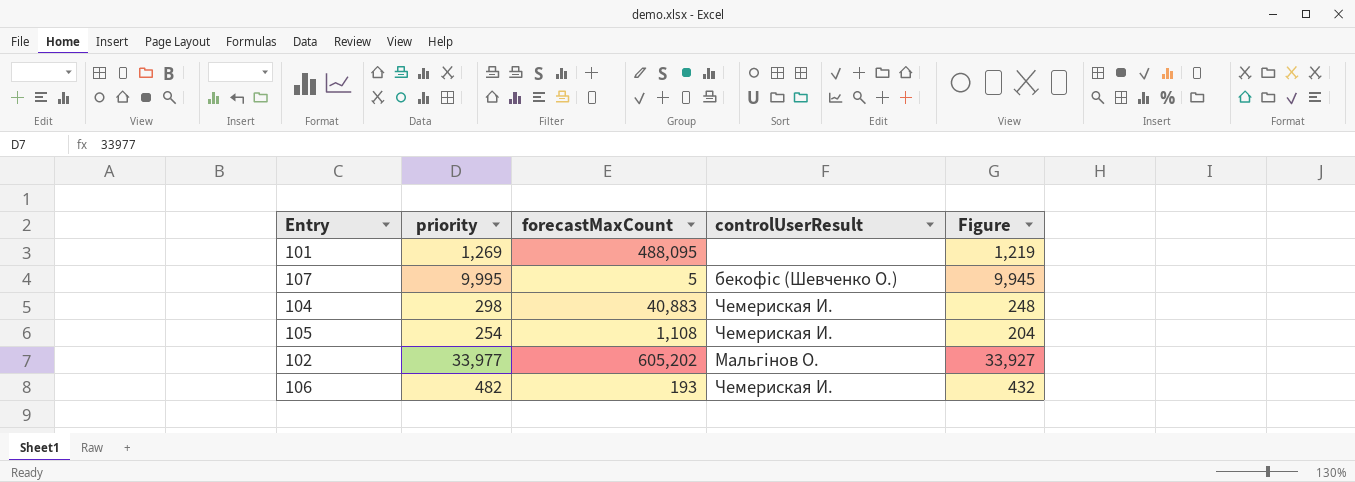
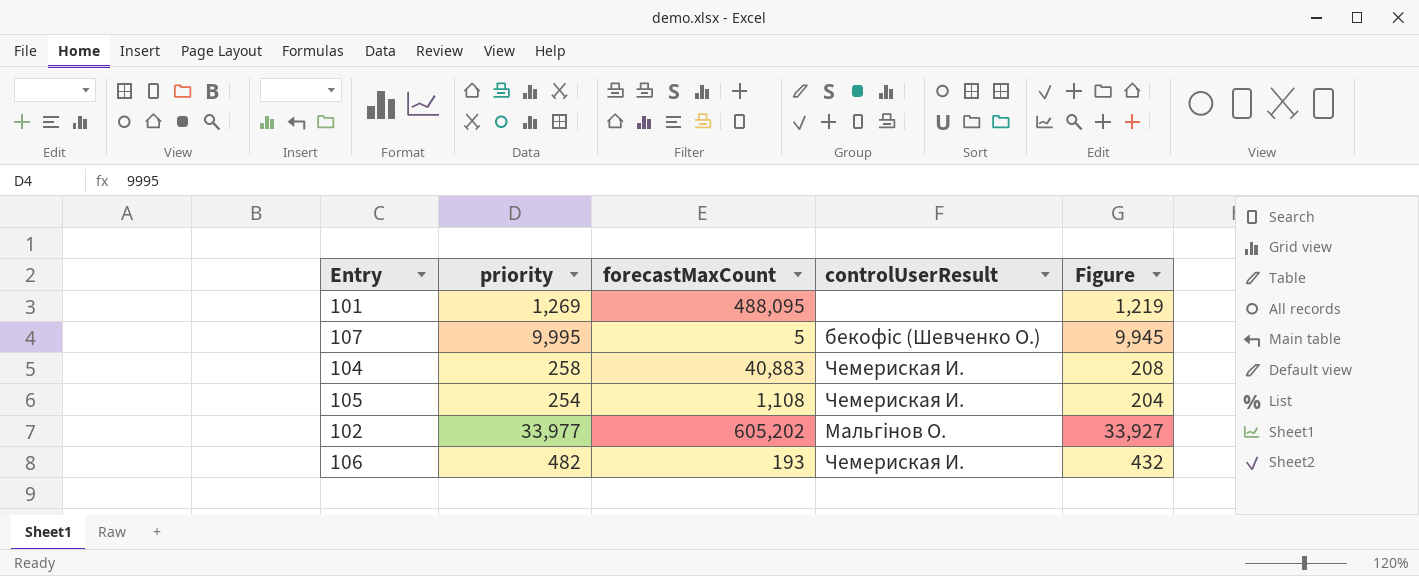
104 | priority: 298 -> 258
104 | Figure: 248 -> 208

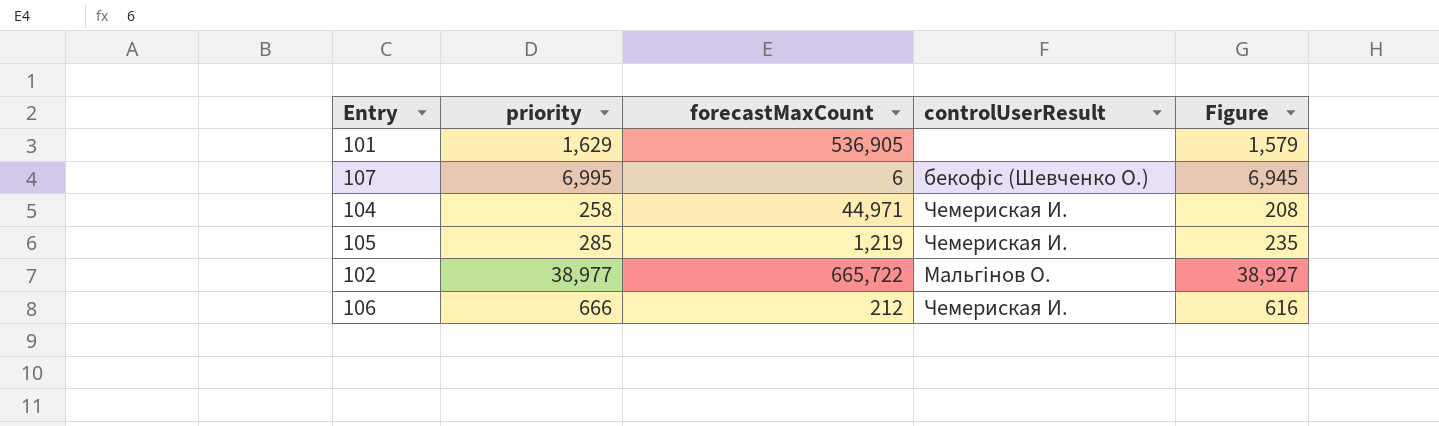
101 | priority: 1,269 -> 1,629
101 | forecastMaxCount: 488,095 -> 536,905
101 | Figure: 1,219 -> 1,579
107 | priority: 9,995 -> 6,995
107 | forecastMaxCount: 5 -> 6
107 | Figure: 9,945 -> 6,945
104 | forecastMaxCount: 40,883 -> 44,971
105 | priority: 254 -> 285
105 | forecastMaxCount: 1,108 -> 1,219
105 | Figure: 204 -> 235
102 | priority: 33,977 -> 38,977
102 | forecastMaxCount: 605,202 -> 665,722
102 | Figure: 33,927 -> 38,927
106 | priority: 482 -> 666
106 | forecastMaxCount: 193 -> 212
106 | Figure: 432 -> 616

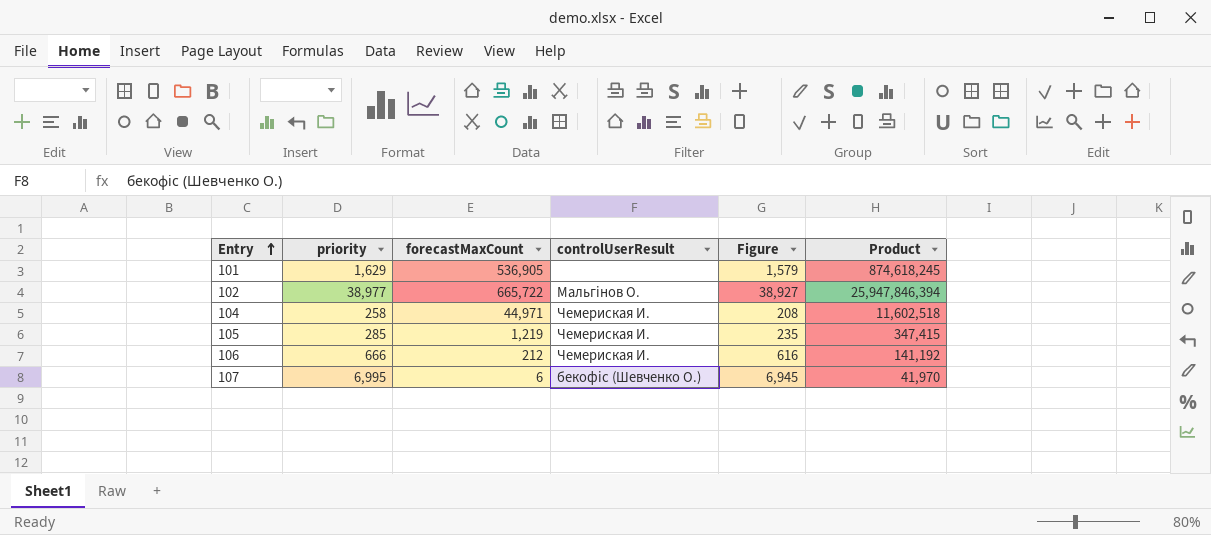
row order: none -> Entry ascending
column Product | formula: none -> [priority] * [forecastMaxCount]

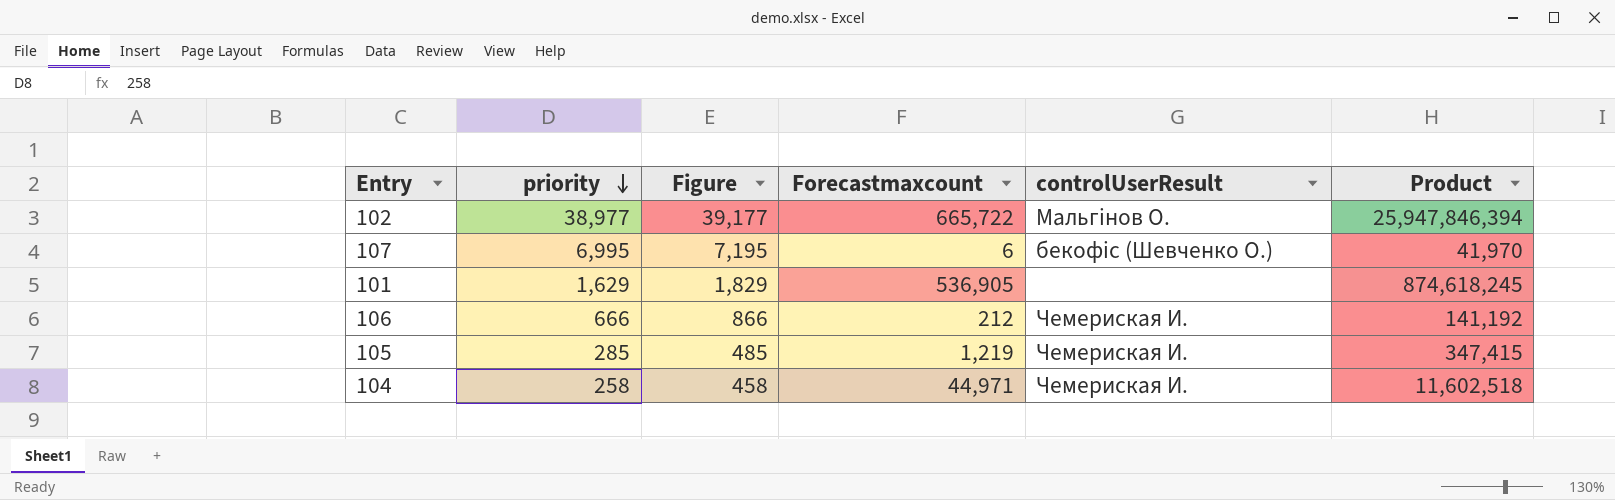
row order: Entry ascending -> priority descending
column Figure | formula: [priority] - 50 -> [priority] + 200
column Figure | position: 5 -> 3
column name: forecastMaxCount -> Forecastmaxcount

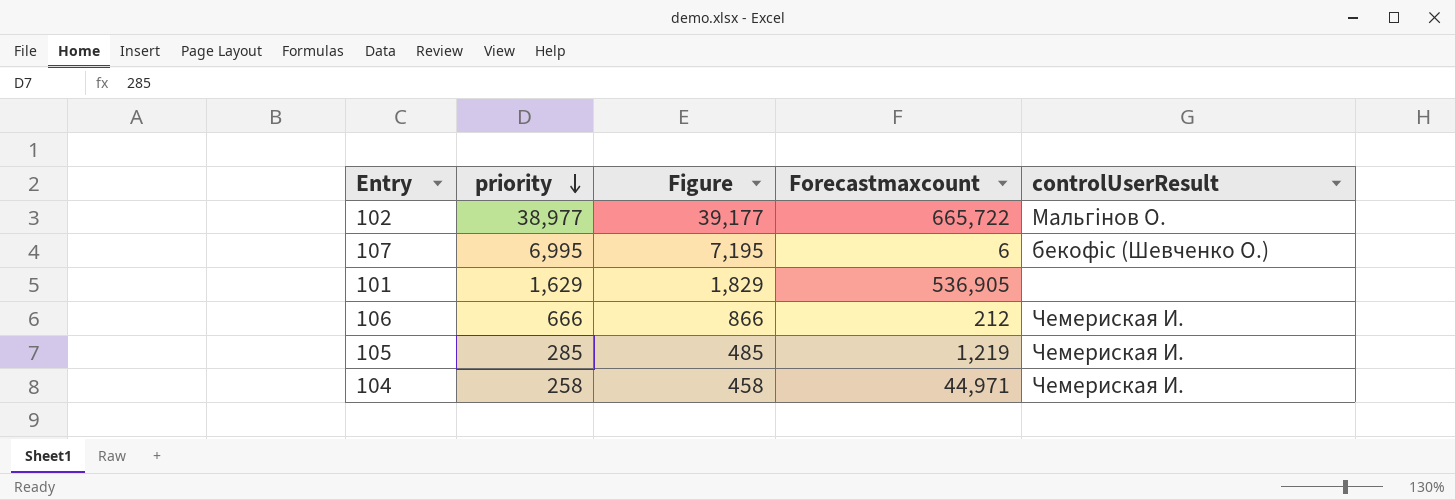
column Product | formula: [priority] * [Forecastmaxcount] -> none

